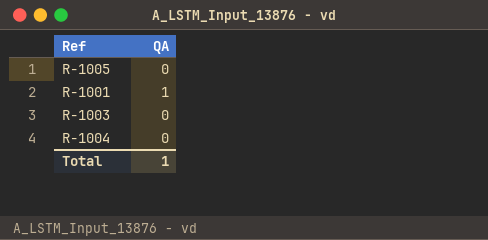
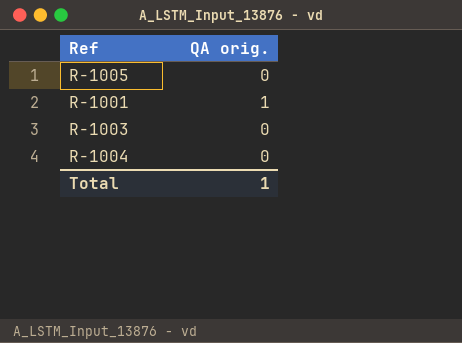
column name: QA -> QA orig.

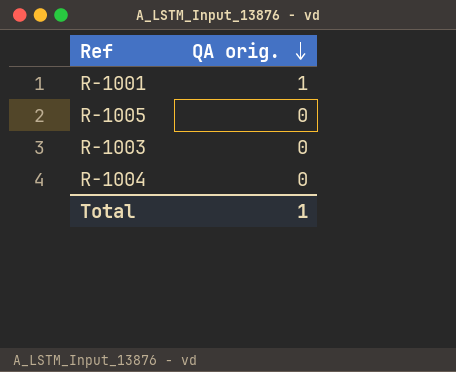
row order: none -> QA orig. descending

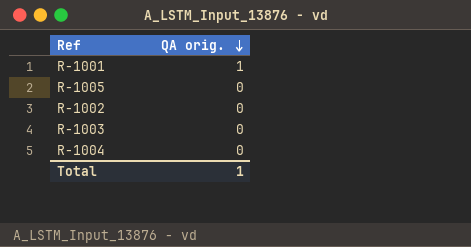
row R-1002: none -> 0

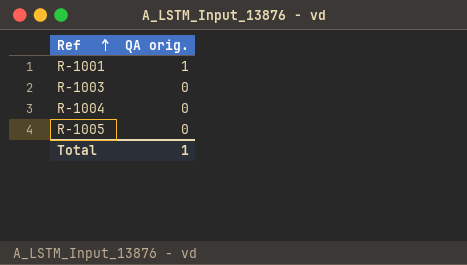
row order: QA orig. descending -> Ref ascending
row R-1002: 0 -> none

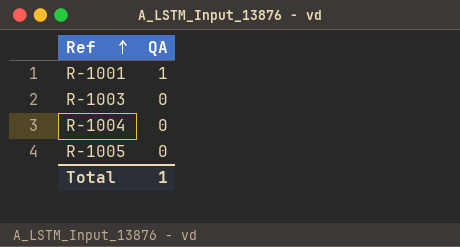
column name: QA orig. -> QA

